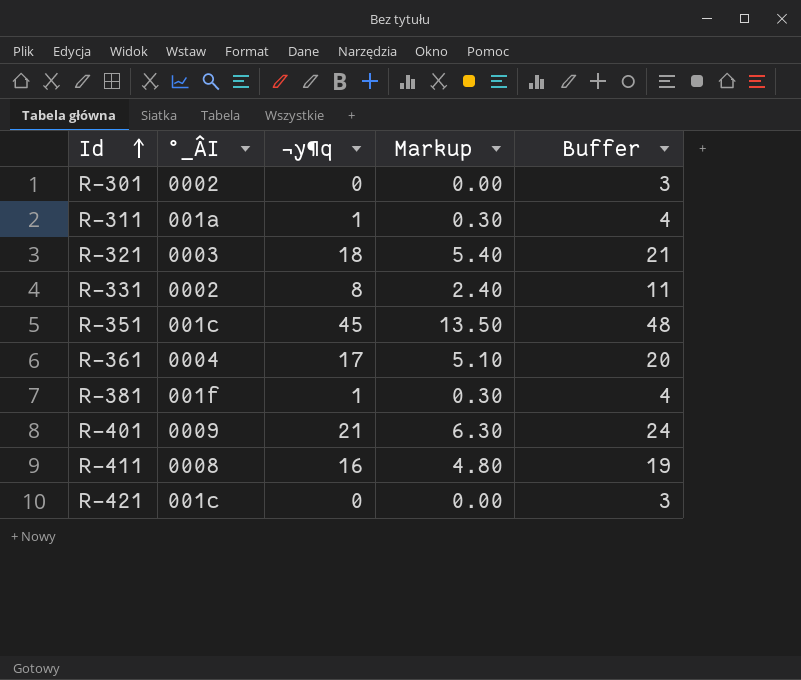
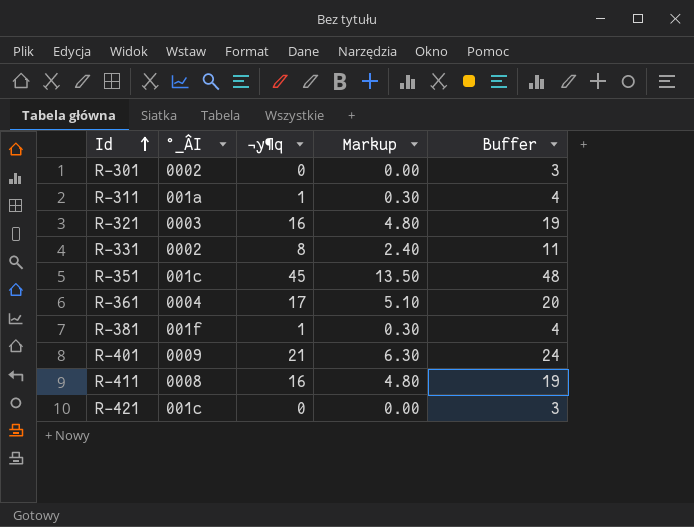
R-321 | ¬y¶q: 18 -> 16
R-321 | Markup: 5.40 -> 4.80
R-321 | Buffer: 21 -> 19

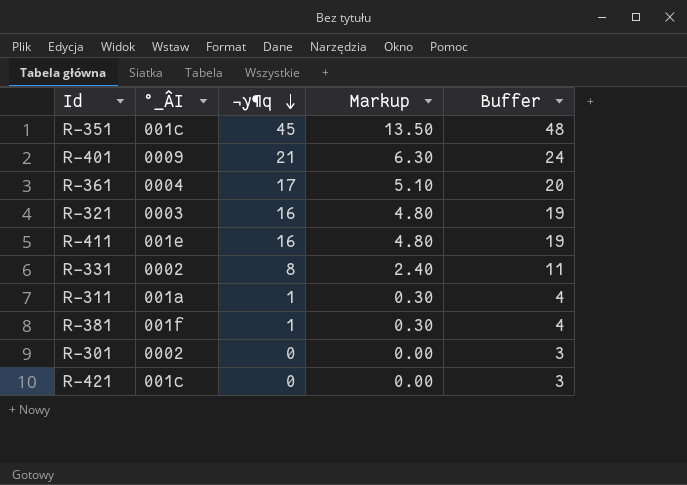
row order: Id ascending -> ¬y¶q descending
R-411 | °_ÂI: 0008 -> 001e

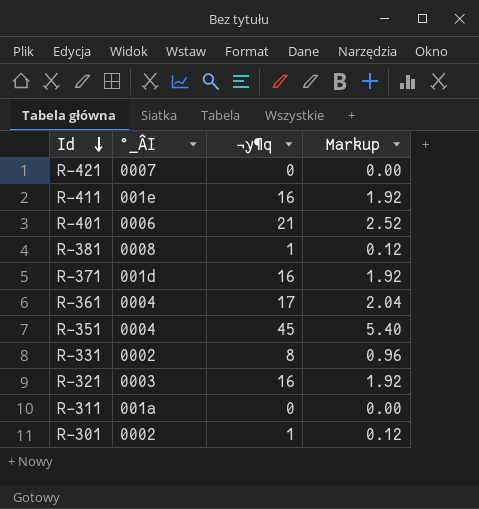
row order: ¬y¶q descending -> Id descending
column Buffer | formula: [¬y¶q] + 3 -> none
column Markup | formula: [¬y¶q] * 0.3 -> [¬y¶q] * 0.12
R-421 | °_ÂI: 001c -> 0007
R-401 | °_ÂI: 0009 -> 0006
R-381 | °_ÂI: 001f -> 0008
row R-371: none -> 001d | 16 | 1.92
R-351 | °_ÂI: 001c -> 0004
R-311 | ¬y¶q: 1 -> 0
R-301 | ¬y¶q: 0 -> 1

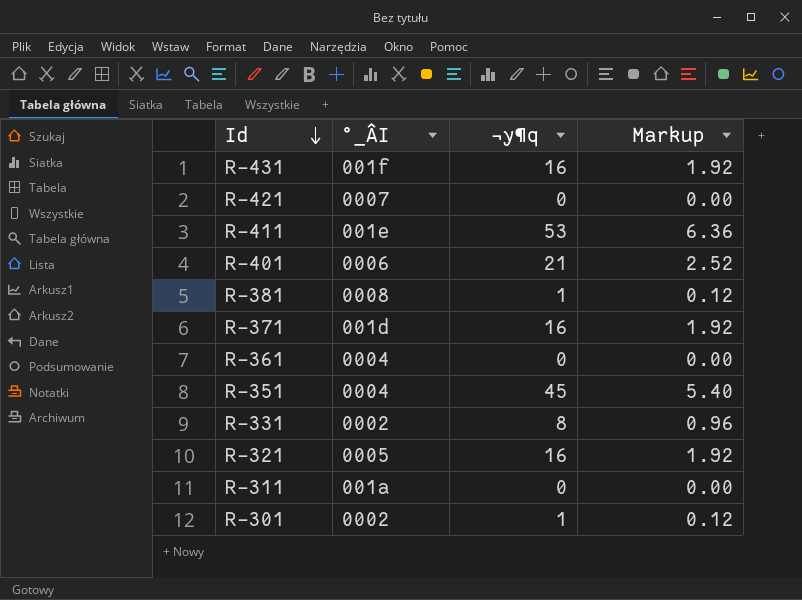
row R-431: none -> 001f | 16 | 1.92
R-411 | ¬y¶q: 16 -> 53
R-411 | Markup: 1.92 -> 6.36
R-361 | ¬y¶q: 17 -> 0
R-361 | Markup: 2.04 -> 0.00
R-321 | °_ÂI: 0003 -> 0005

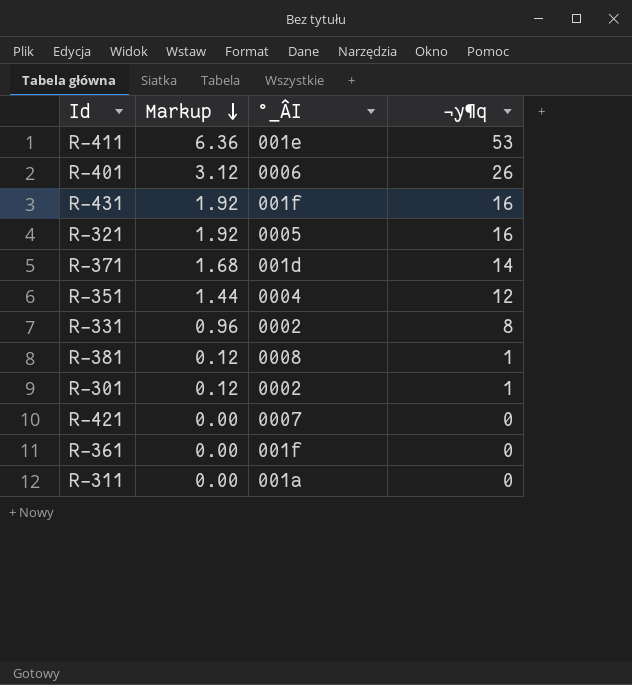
row order: Id descending -> Markup descending
column Markup | position: 4 -> 2
R-401 | Markup: 2.52 -> 3.12
R-401 | ¬y¶q: 21 -> 26
R-371 | Markup: 1.92 -> 1.68
R-371 | ¬y¶q: 16 -> 14
R-351 | Markup: 5.40 -> 1.44
R-351 | ¬y¶q: 45 -> 12
R-361 | °_ÂI: 0004 -> 001f

